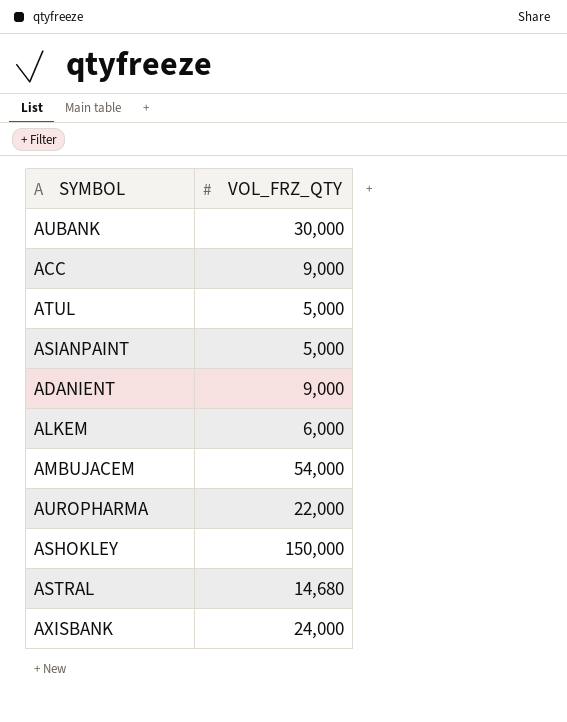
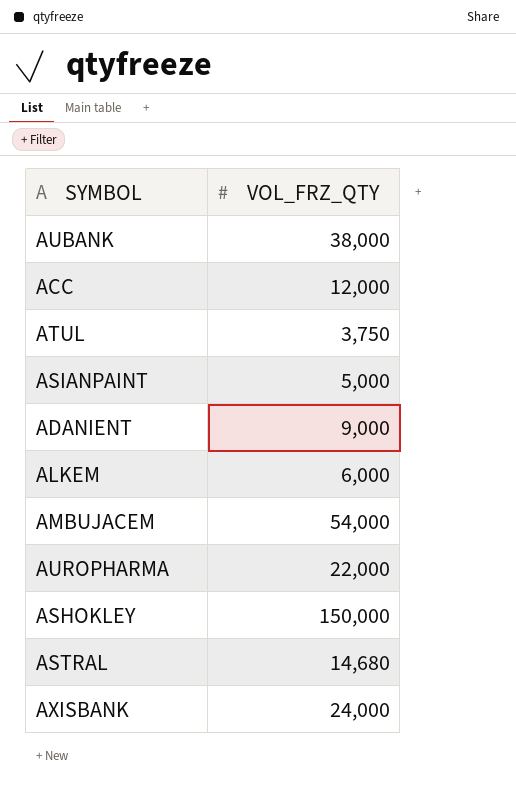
AUBANK | VOL_FRZ_QTY: 30,000 -> 38,000
ACC | VOL_FRZ_QTY: 9,000 -> 12,000
ATUL | VOL_FRZ_QTY: 5,000 -> 3,750

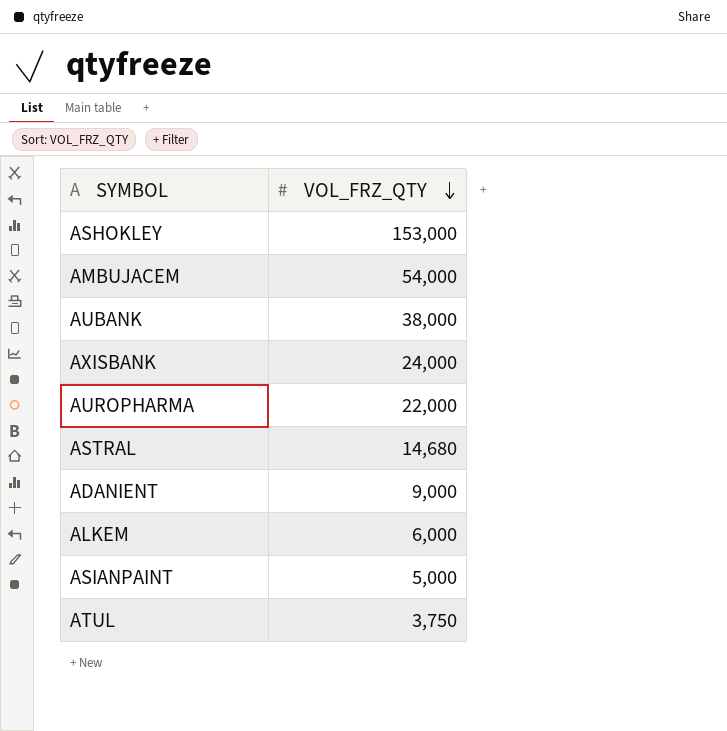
row order: none -> VOL_FRZ_QTY descending
row ACC: 12,000 -> none
ASHOKLEY | VOL_FRZ_QTY: 150,000 -> 153,000

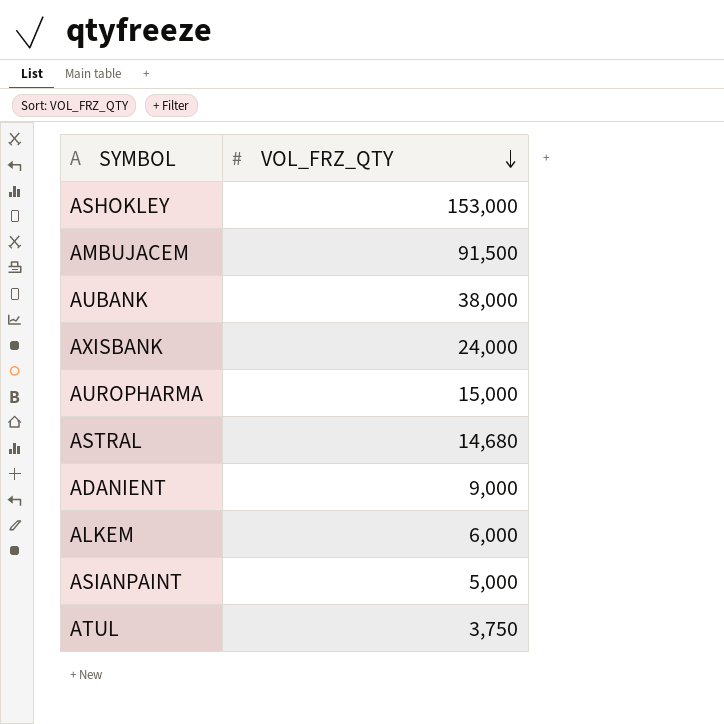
AMBUJACEM | VOL_FRZ_QTY: 54,000 -> 91,500
AUROPHARMA | VOL_FRZ_QTY: 22,000 -> 15,000

